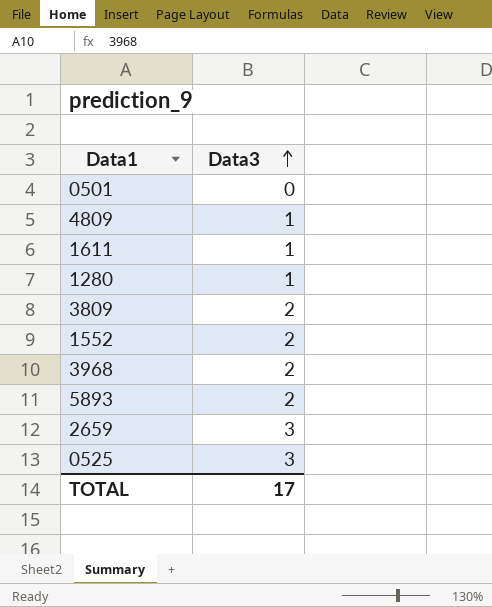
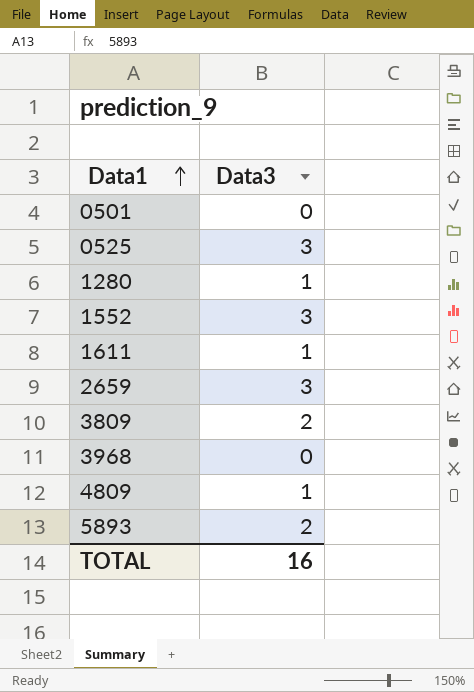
row order: Data3 ascending -> Data1 ascending
1552 | Data3: 2 -> 3
3968 | Data3: 2 -> 0
TOTAL | Data3: 17 -> 16

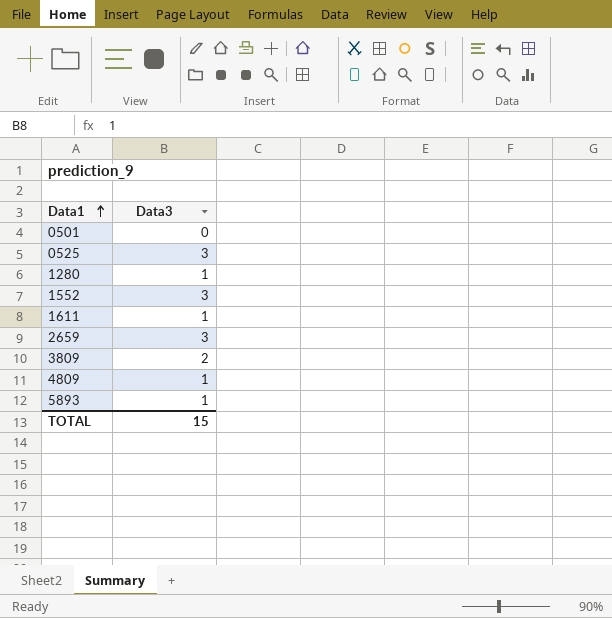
row 3968: 0 -> none
5893 | Data3: 2 -> 1
TOTAL | Data3: 16 -> 15

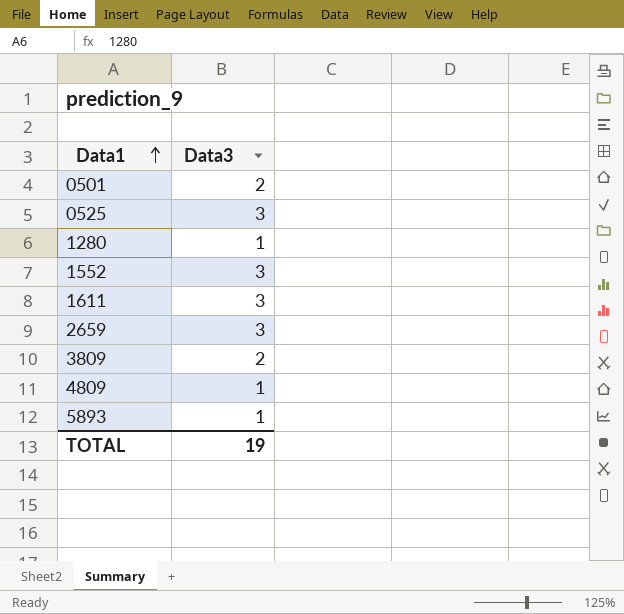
0501 | Data3: 0 -> 2
1611 | Data3: 1 -> 3
TOTAL | Data3: 15 -> 19

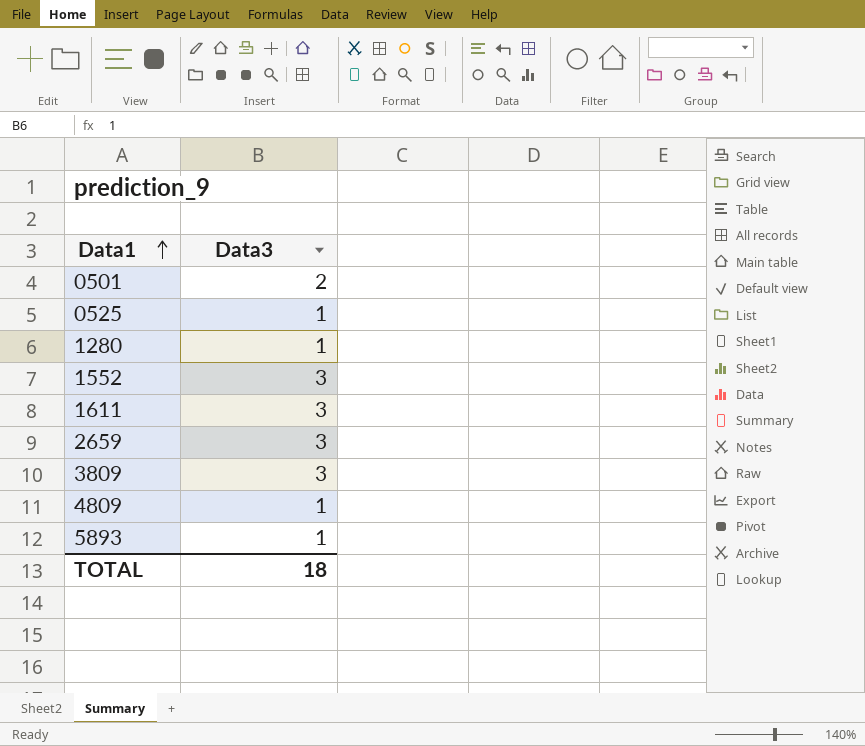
0525 | Data3: 3 -> 1
3809 | Data3: 2 -> 3
TOTAL | Data3: 19 -> 18

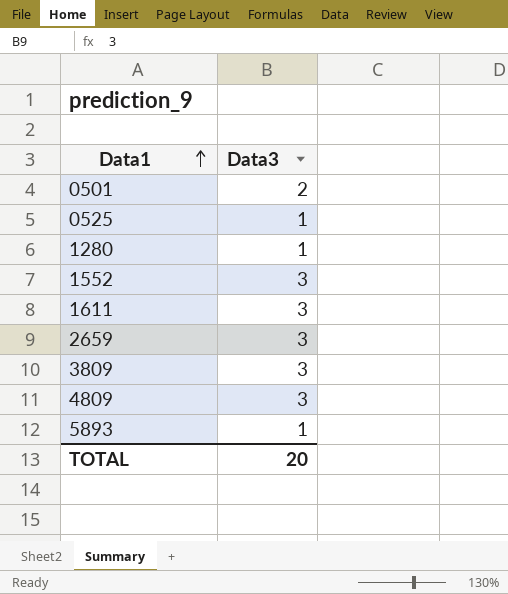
4809 | Data3: 1 -> 3
TOTAL | Data3: 18 -> 20

